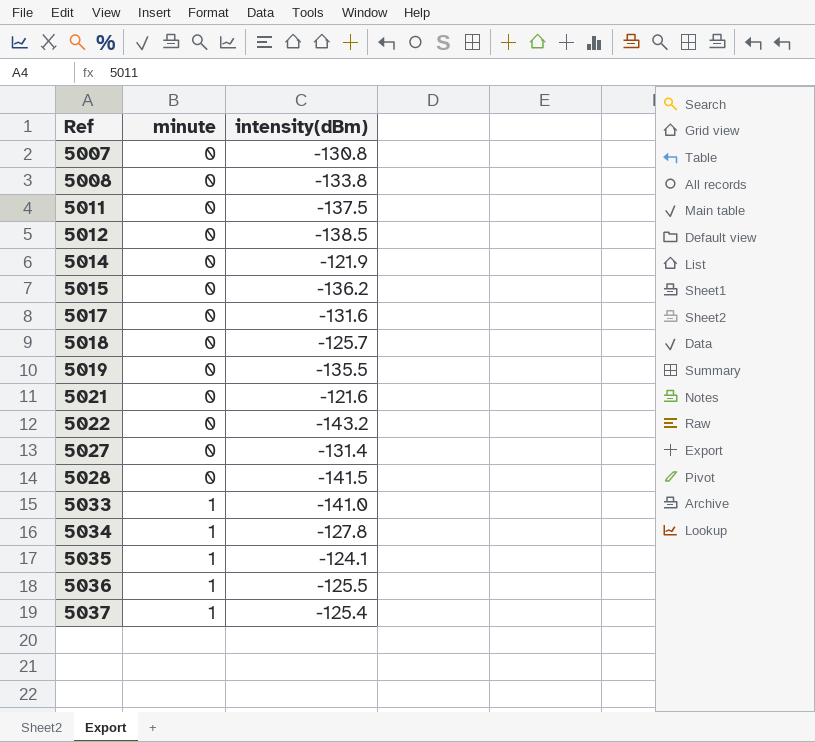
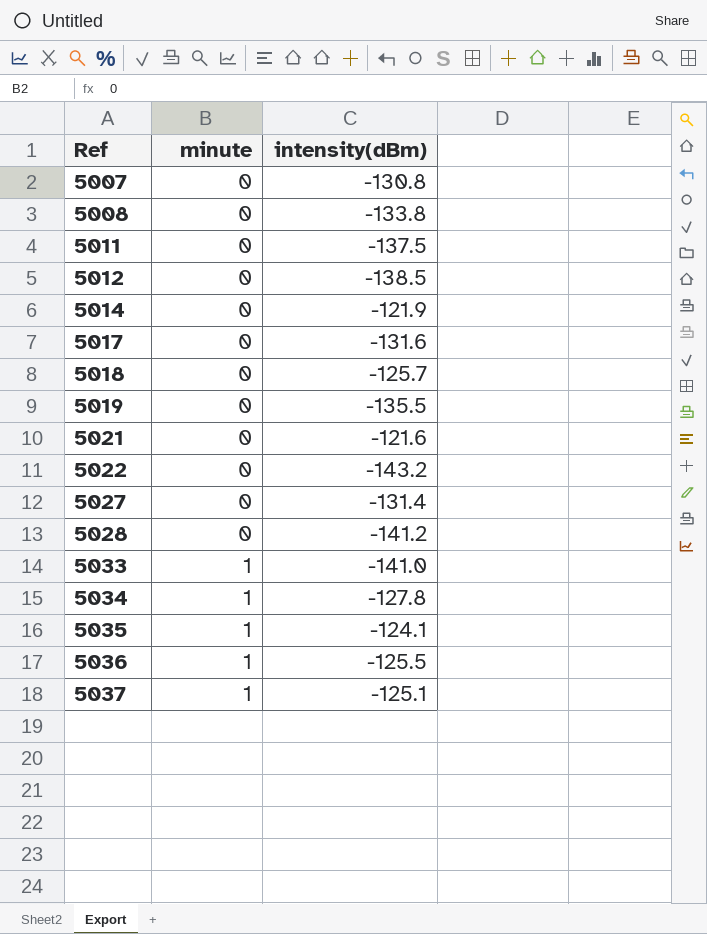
row 5015: 0 | -136.2 -> none
5028 | intensity(dBm): -141.5 -> -141.2
5037 | intensity(dBm): -125.4 -> -125.1

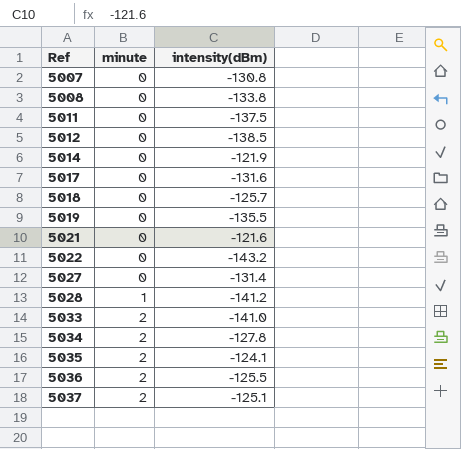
5028 | minute: 0 -> 1
5033 | minute: 1 -> 2
5034 | minute: 1 -> 2
5035 | minute: 1 -> 2
5036 | minute: 1 -> 2
5037 | minute: 1 -> 2

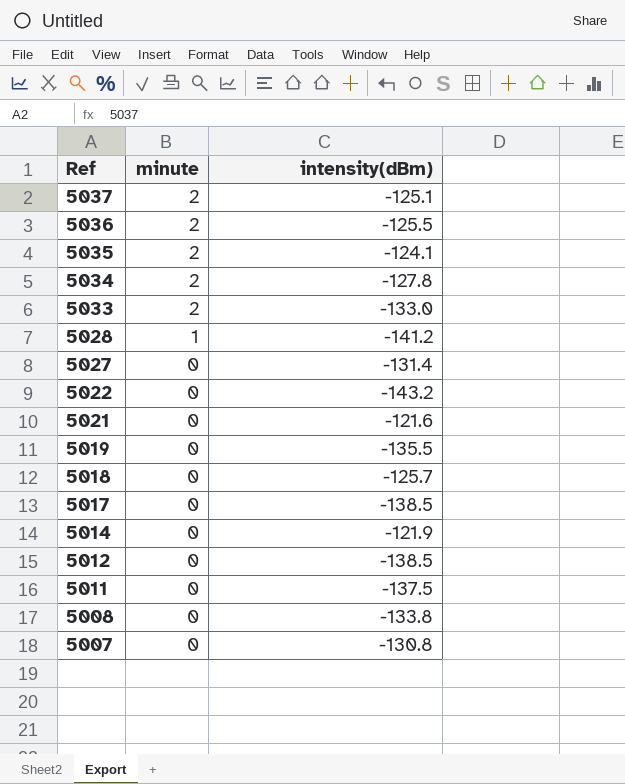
row order: Ref ascending -> Ref descending
5033 | intensity(dBm): -141.0 -> -133.0
5017 | intensity(dBm): -131.6 -> -138.5

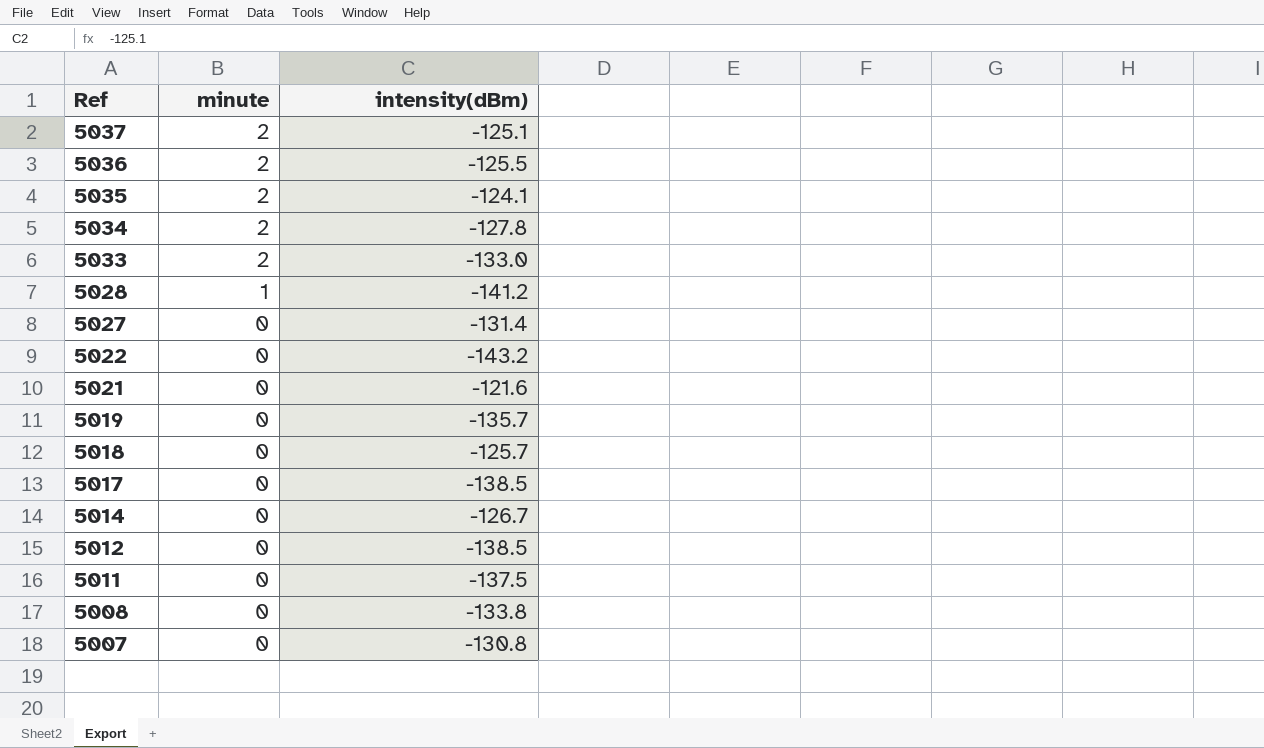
5019 | intensity(dBm): -135.5 -> -135.7
5014 | intensity(dBm): -121.9 -> -126.7

